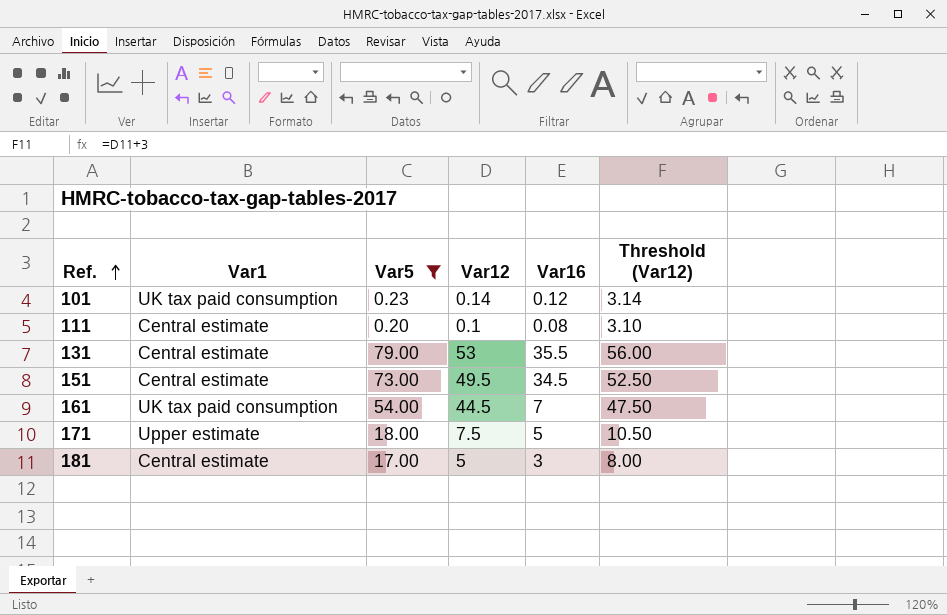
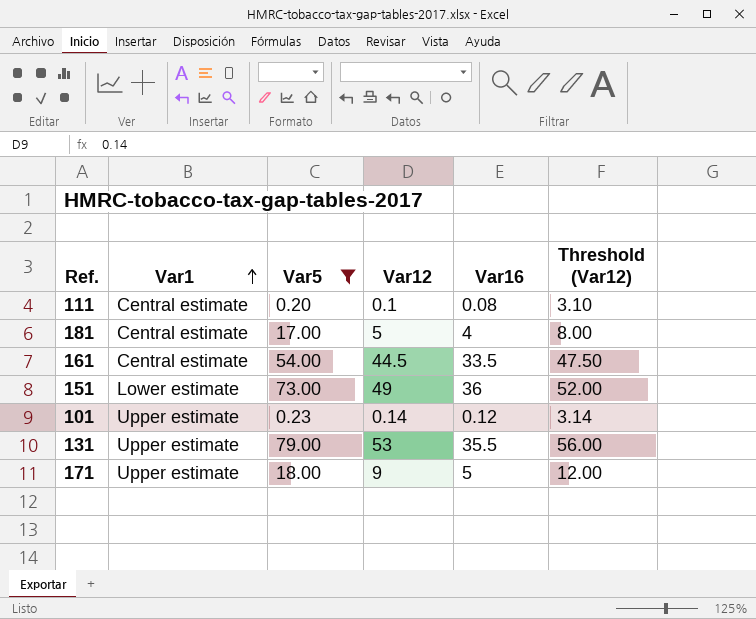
row order: Ref. ascending -> Var1 ascending
181 | Var16: 3 -> 4
161 | Var1: UK tax paid consumption -> Central estimate
161 | Var16: 7 -> 33.5
151 | Var1: Central estimate -> Lower estimate
151 | Var12: 49.5 -> 49
151 | Var16: 34.5 -> 36
151 | Threshold (Var12): 52.50 -> 52.00
101 | Var1: UK tax paid consumption -> Upper estimate
131 | Var1: Central estimate -> Upper estimate
171 | Var12: 7.5 -> 9
171 | Threshold (Var12): 10.50 -> 12.00

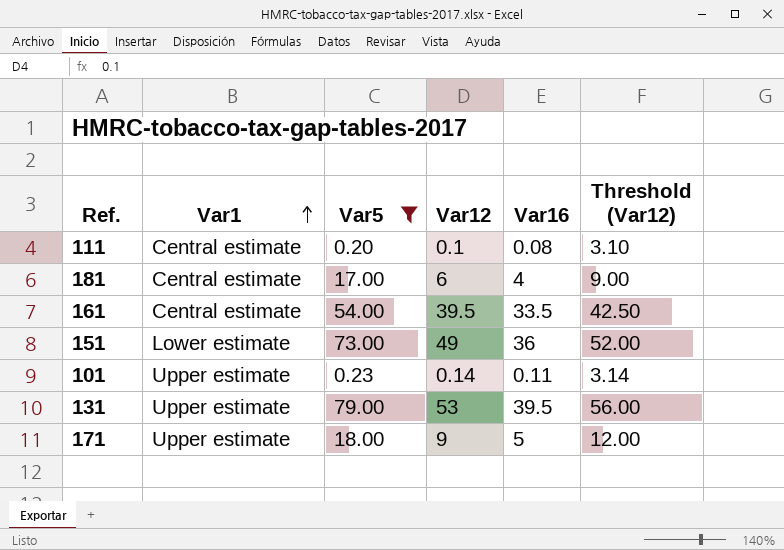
181 | Var12: 5 -> 6
181 | Threshold (Var12): 8.00 -> 9.00
161 | Var12: 44.5 -> 39.5
161 | Threshold (Var12): 47.50 -> 42.50
101 | Var16: 0.12 -> 0.11
131 | Var16: 35.5 -> 39.5

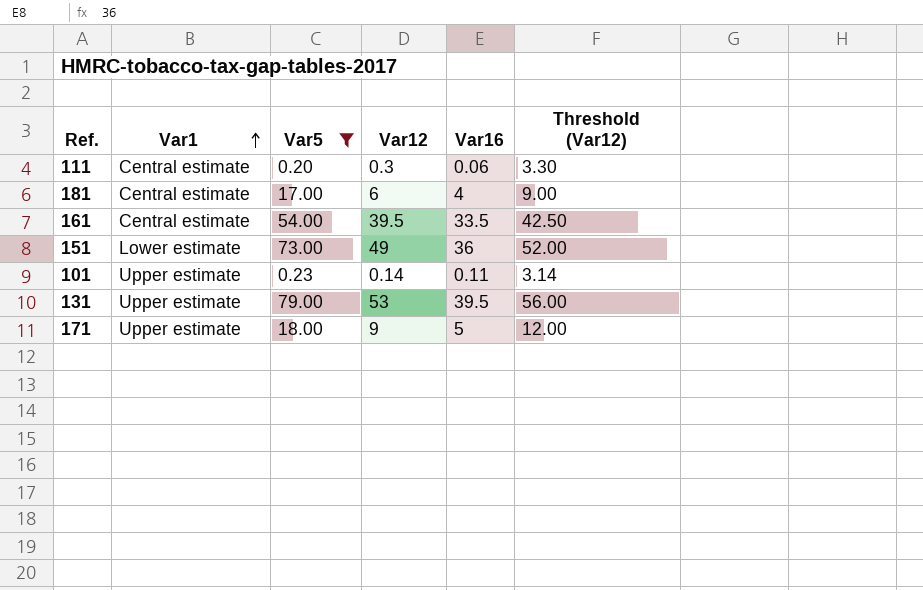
111 | Var12: 0.1 -> 0.3
111 | Var16: 0.08 -> 0.06
111 | Threshold (Var12): 3.10 -> 3.30

